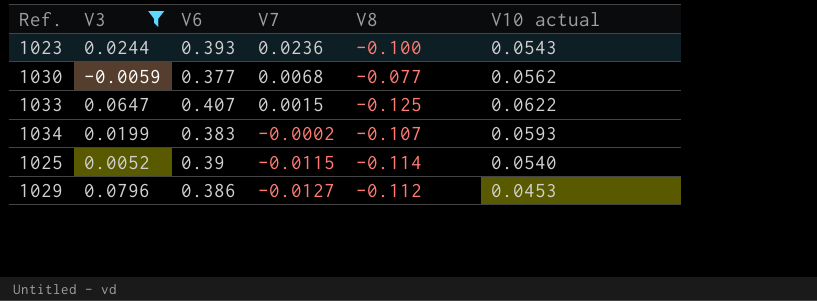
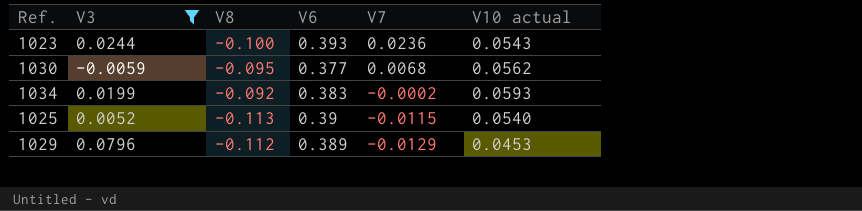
column V8 | position: 5 -> 3
row 1033: 0.0647 | 0.407 | 0.0015 | -0.125 | 0.0622 -> none
1030 | V8: -0.077 -> -0.095
1034 | V8: -0.107 -> -0.092
1025 | V8: -0.114 -> -0.113
1029 | V6: 0.386 -> 0.389
1029 | V7: -0.0127 -> -0.0129

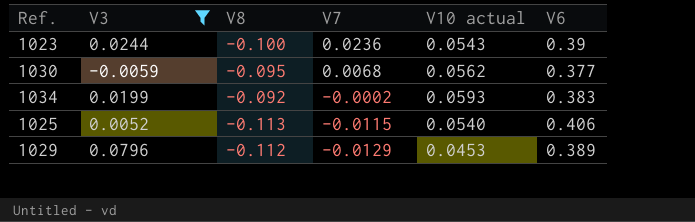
column V6 | position: 4 -> 6
1023 | V6: 0.393 -> 0.39
1025 | V6: 0.39 -> 0.406

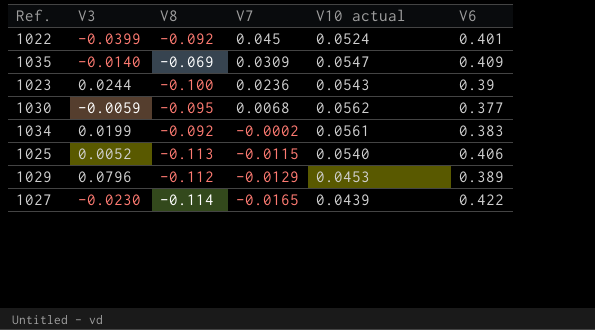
filter: V3 >= -0.0059 -> none
1034 | V10 actual: 0.0593 -> 0.0561

